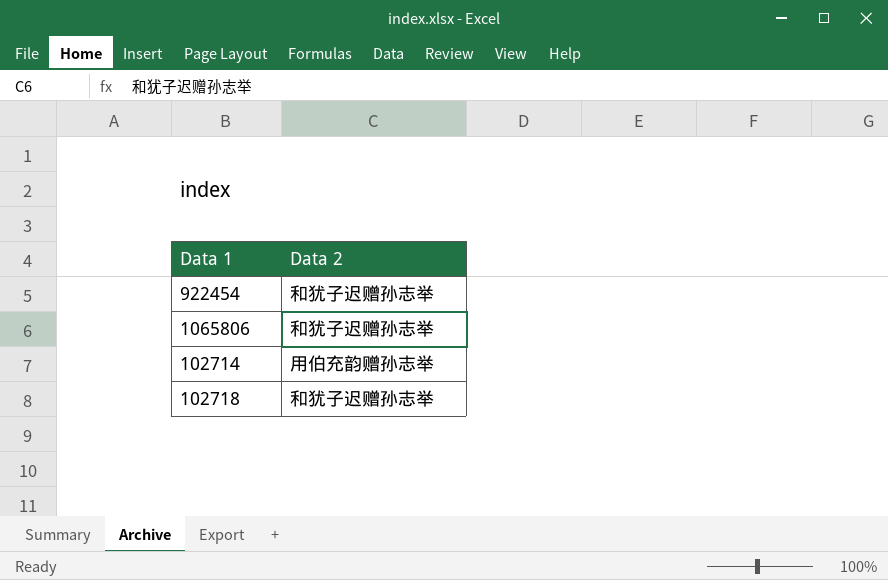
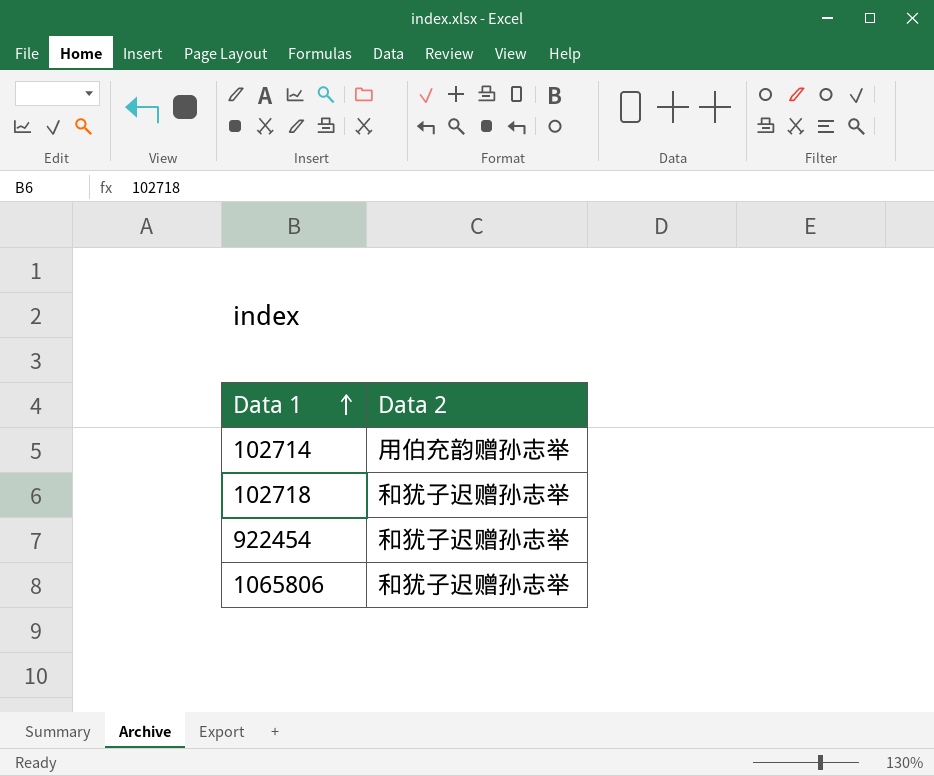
row order: none -> Data 1 ascending

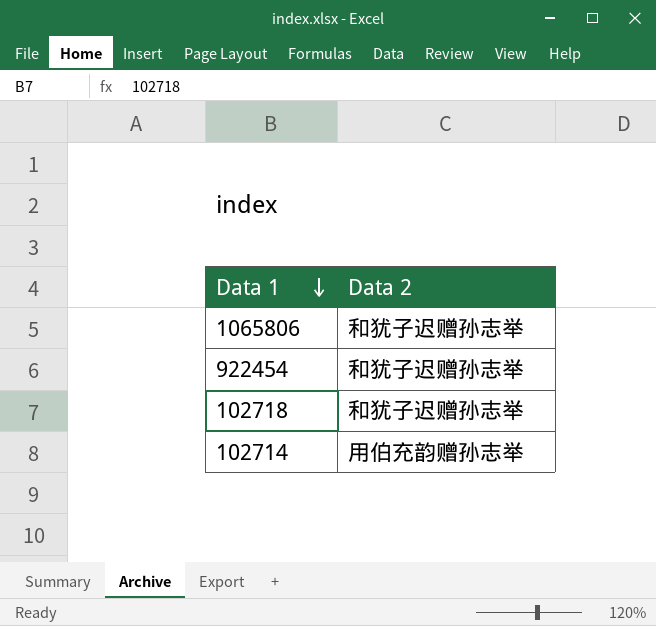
row order: Data 1 ascending -> Data 1 descending

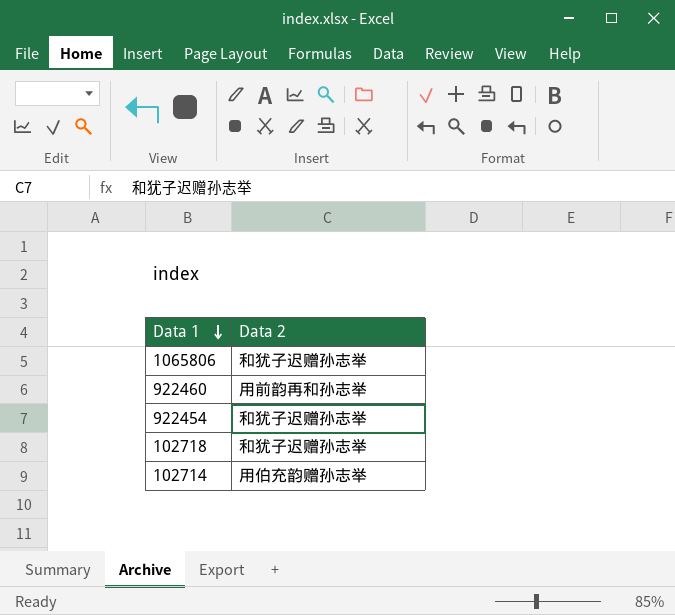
row 922460: none -> 用前韵再和孙志举

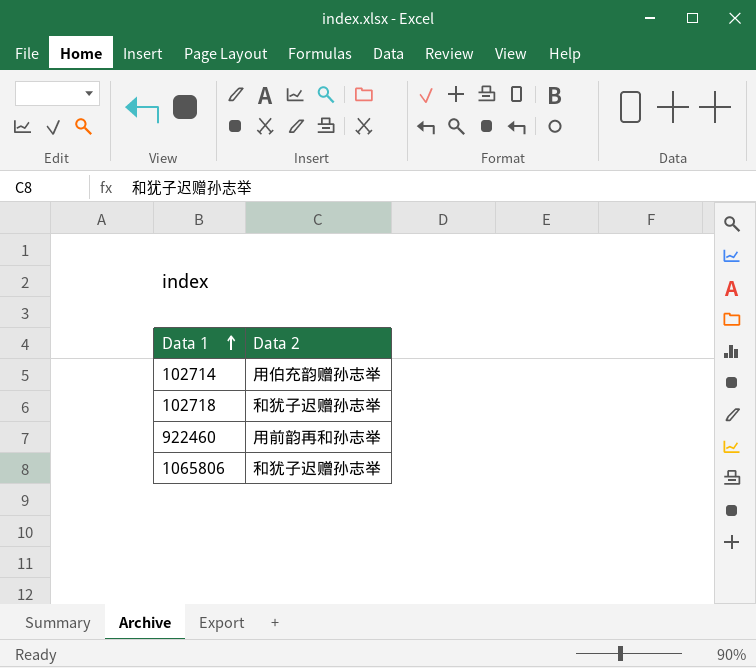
row order: Data 1 descending -> Data 1 ascending
row 922454: 和犹子迟赠孙志举 -> none

